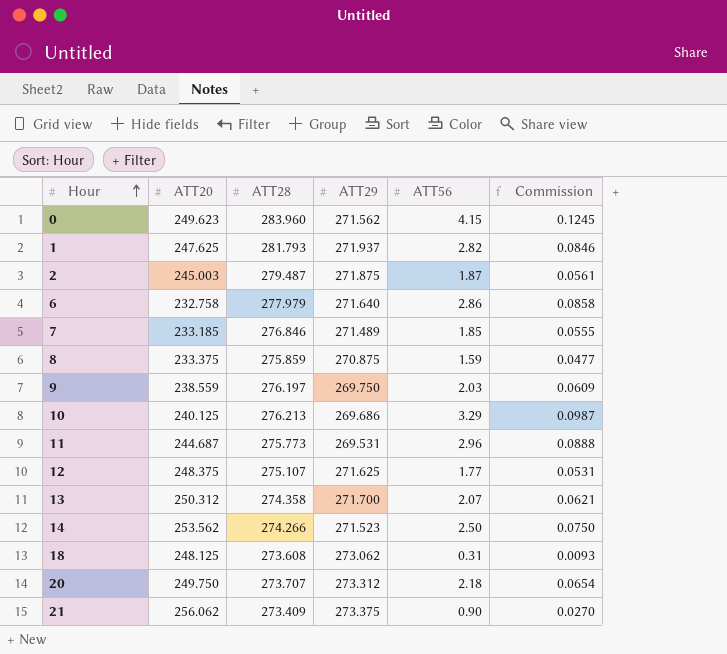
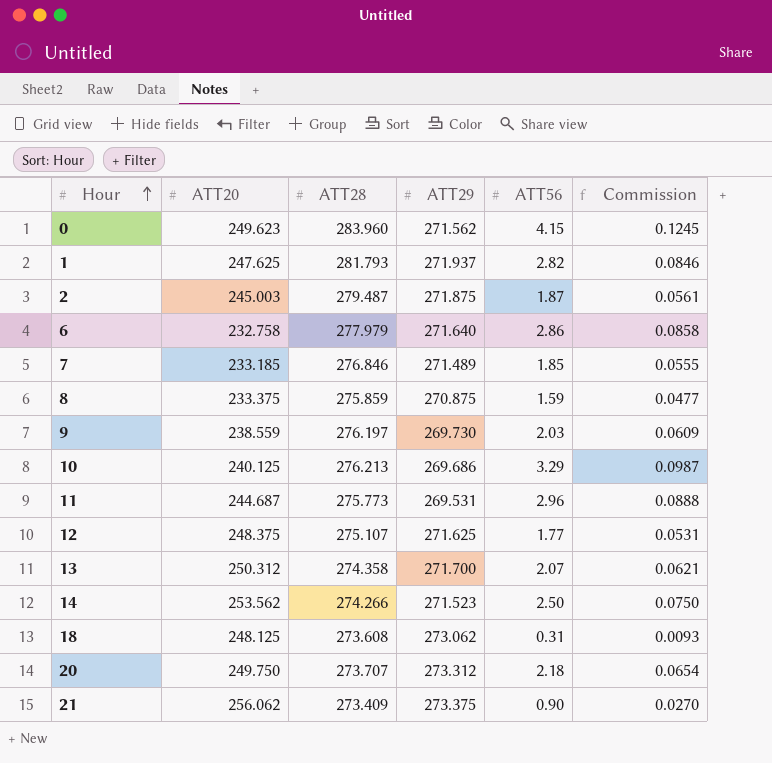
9 | ATT29: 269.750 -> 269.730

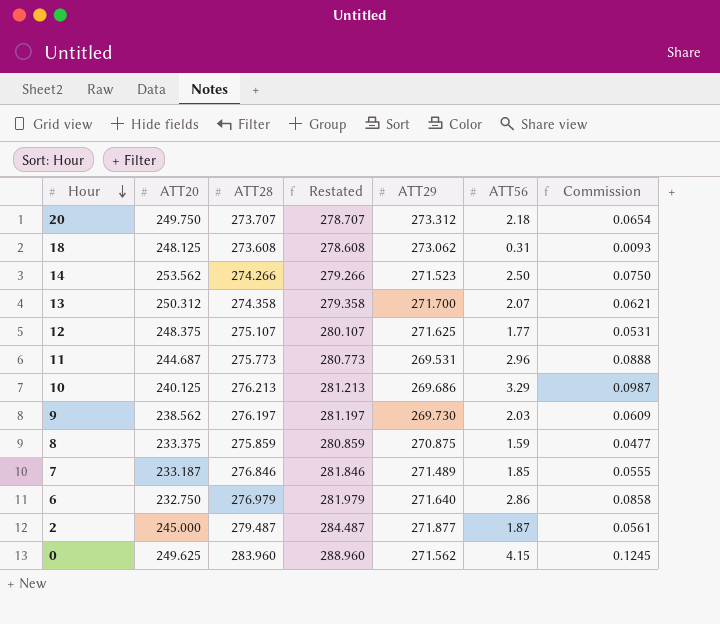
row order: Hour ascending -> Hour descending
column Restated | formula: none -> [ATT28] + 5
row 1: 247.625 | 281.793 | 271.937 | 2.82 | 0.0846 -> none
row 21: 256.062 | 273.409 | 273.375 | 0.90 | 0.0270 -> none
9 | ATT20: 238.559 -> 238.562
7 | ATT20: 233.185 -> 233.187
6 | ATT20: 232.758 -> 232.750
6 | ATT28: 277.979 -> 276.979
2 | ATT20: 245.003 -> 245.000
2 | ATT29: 271.875 -> 271.877
0 | ATT20: 249.623 -> 249.625

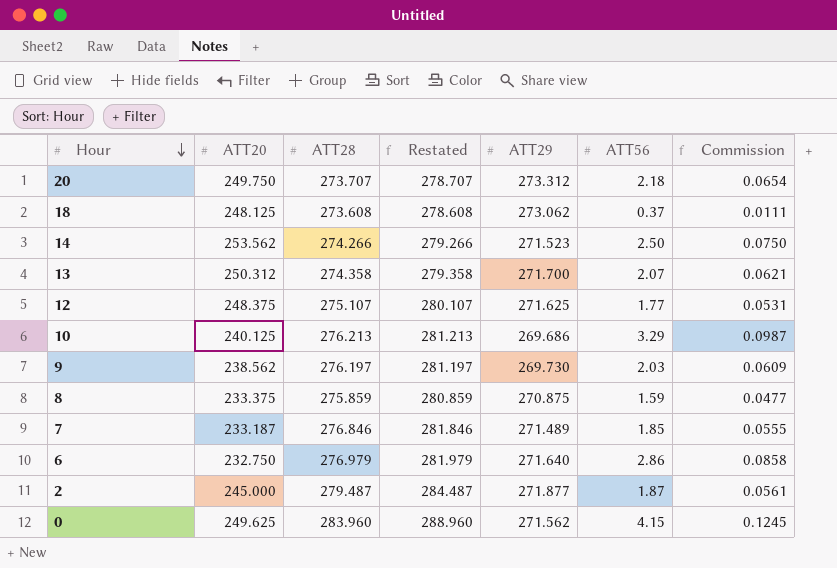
row 11: 244.687 | 275.773 | 280.773 | 269.531 | 2.96 | 0.0888 -> none
18 | ATT56: 0.31 -> 0.37
18 | Commission: 0.0093 -> 0.0111

